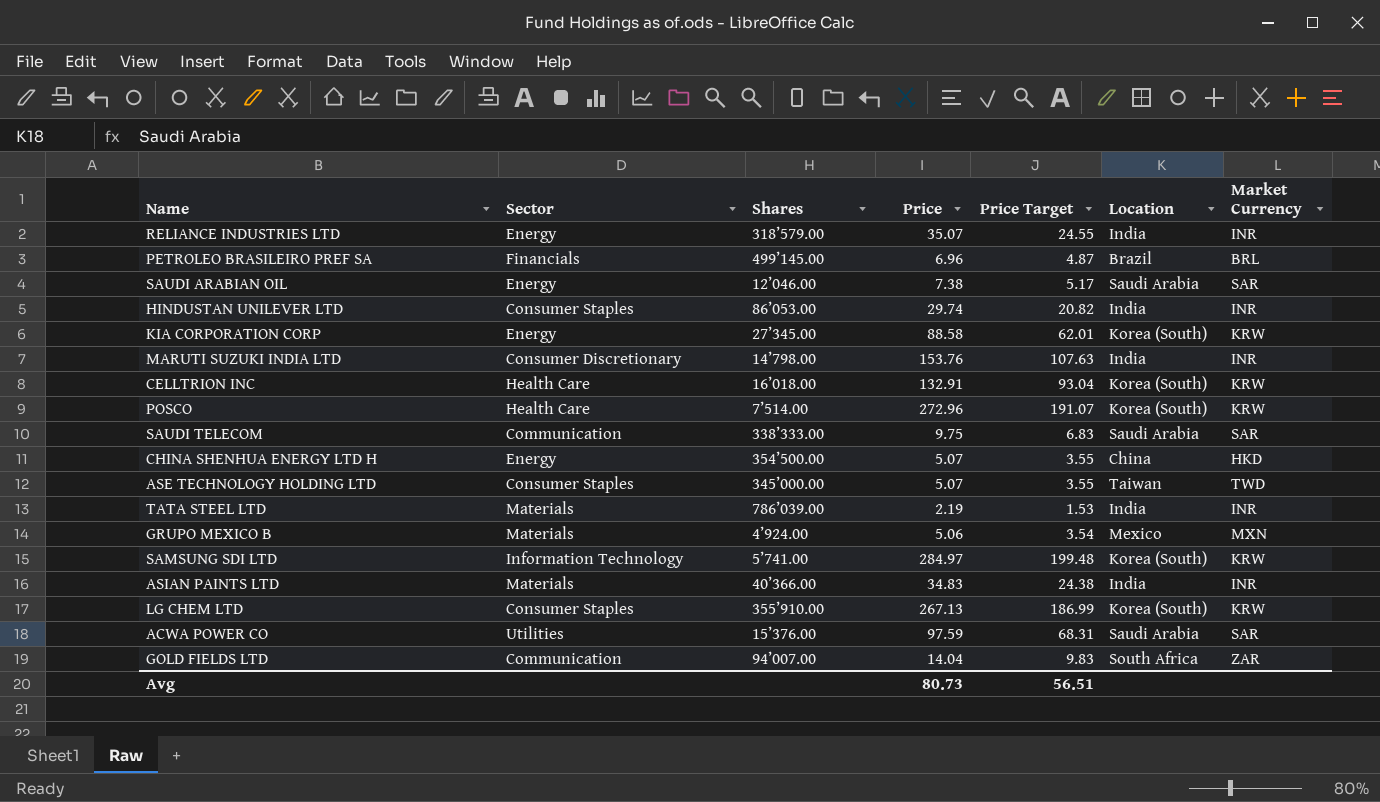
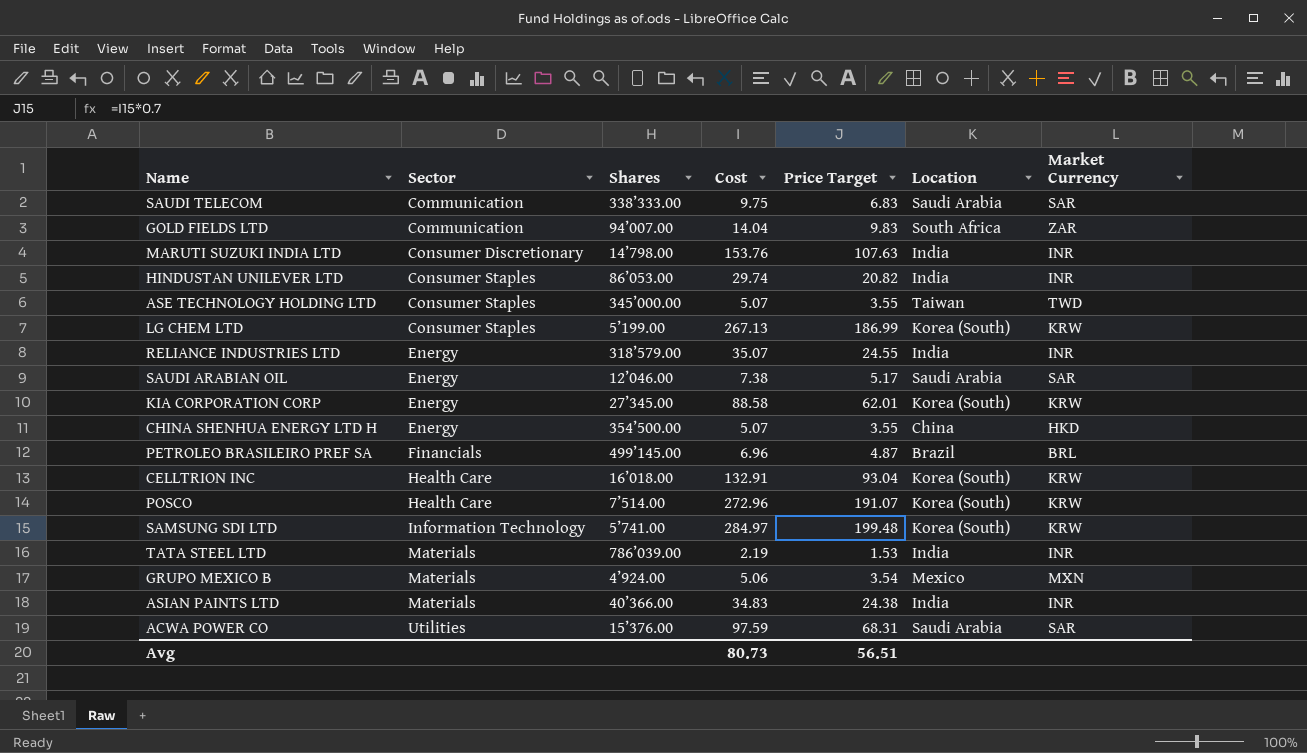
row order: none -> Sector ascending
column name: Price -> Cost
LG CHEM LTD | Shares: 355’910.00 -> 5’199.00

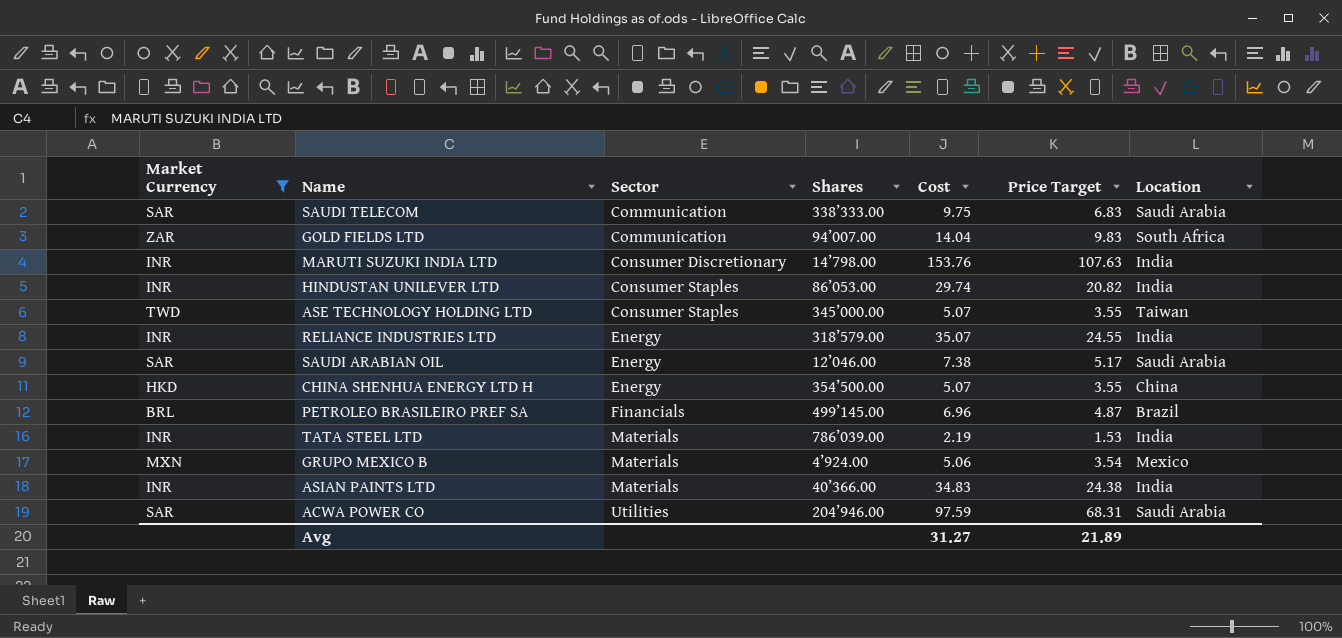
filter: none -> Market Currency != KRW
column Market Currency | position: 7 -> 1
ACWA POWER CO | Shares: 15’376.00 -> 204’946.00
Avg | Cost: 80.73 -> 31.27
Avg | Price Target: 56.51 -> 21.89

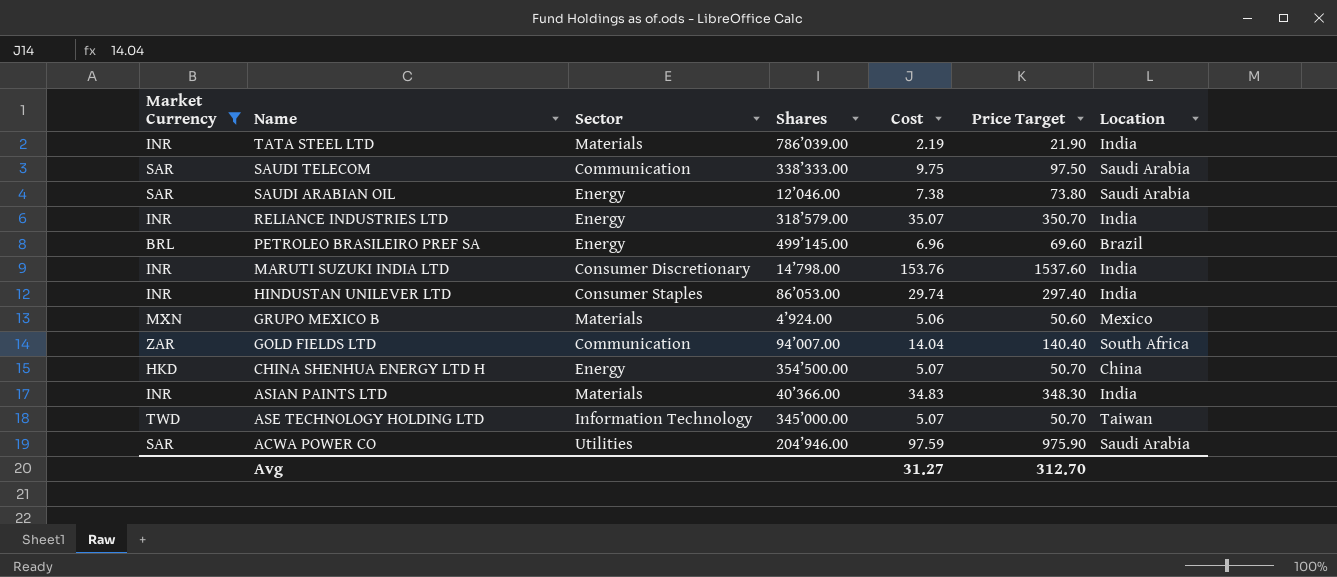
row order: Sector ascending -> Name descending
column Price Target | formula: [Cost] * 0.7 -> [Cost] * 10
PETROLEO BRASILEIRO PREF SA | Sector: Financials -> Energy
ASE TECHNOLOGY HOLDING LTD | Sector: Consumer Staples -> Information Technology
Avg | Price Target: 21.89 -> 312.70

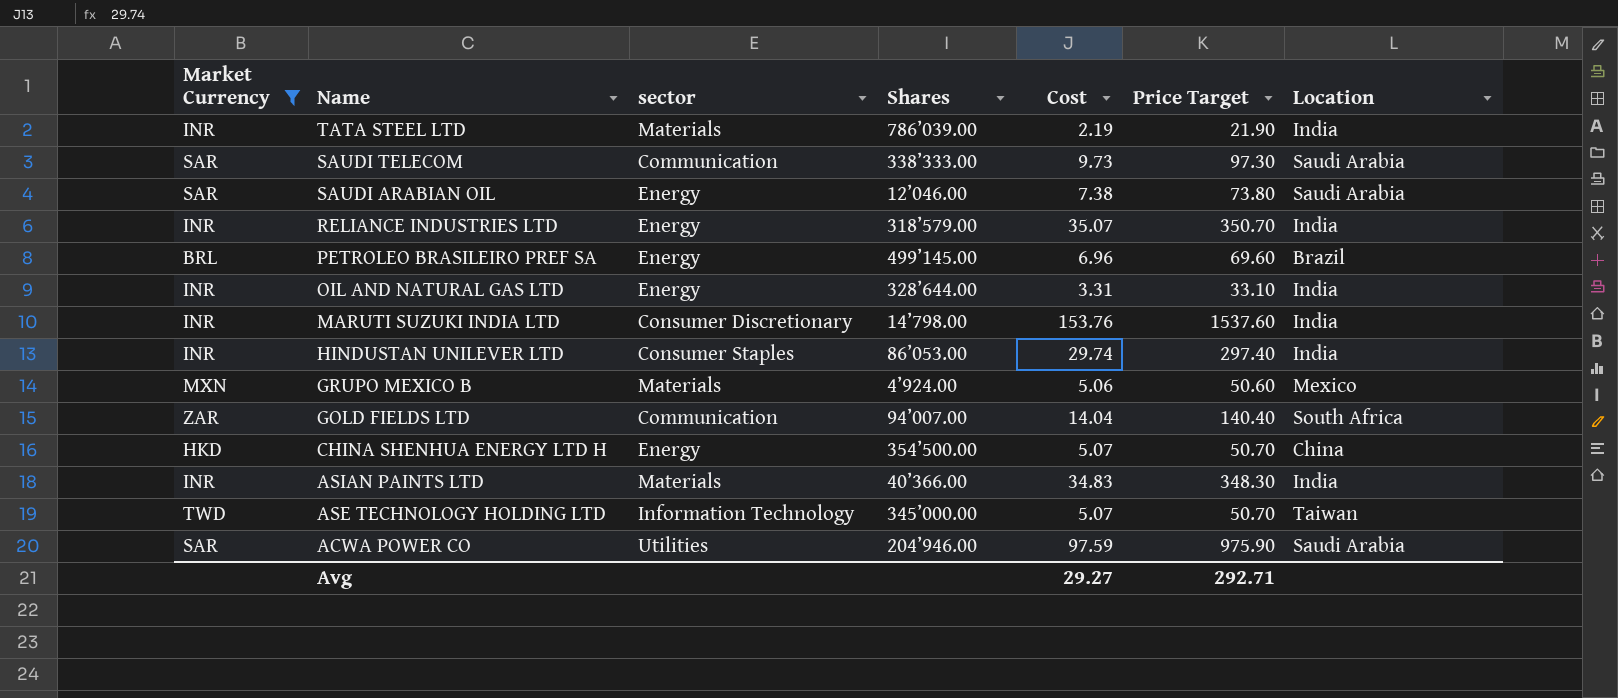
column name: Sector -> sector
SAUDI TELECOM | Cost: 9.75 -> 9.73
SAUDI TELECOM | Price Target: 97.50 -> 97.30
row OIL AND NATURAL GAS LTD: none -> INR | Energy | 328’644.00 | 3.31 | 33.10 | India
Avg | Cost: 31.27 -> 29.27
Avg | Price Target: 312.70 -> 292.71

